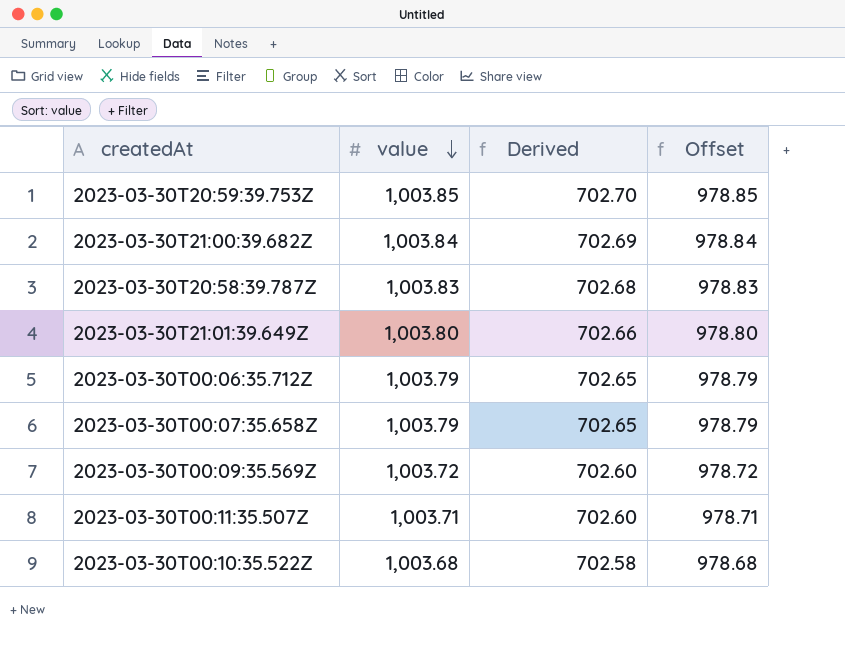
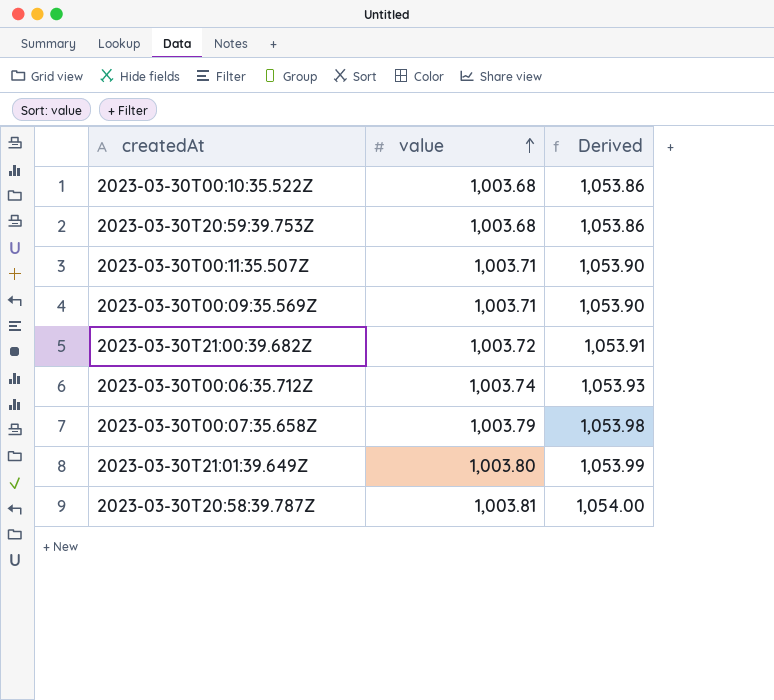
row order: value descending -> value ascending
column Offset | formula: [value] - 25 -> none
column Derived | formula: [value] * 0.7 -> [value] * 1.05
2023-03-30T20:59:39.753Z | value: 1,003.85 -> 1,003.68
2023-03-30T00:09:35.569Z | value: 1,003.72 -> 1,003.71
2023-03-30T21:00:39.682Z | value: 1,003.84 -> 1,003.72
2023-03-30T00:06:35.712Z | value: 1,003.79 -> 1,003.74
2023-03-30T20:58:39.787Z | value: 1,003.83 -> 1,003.81

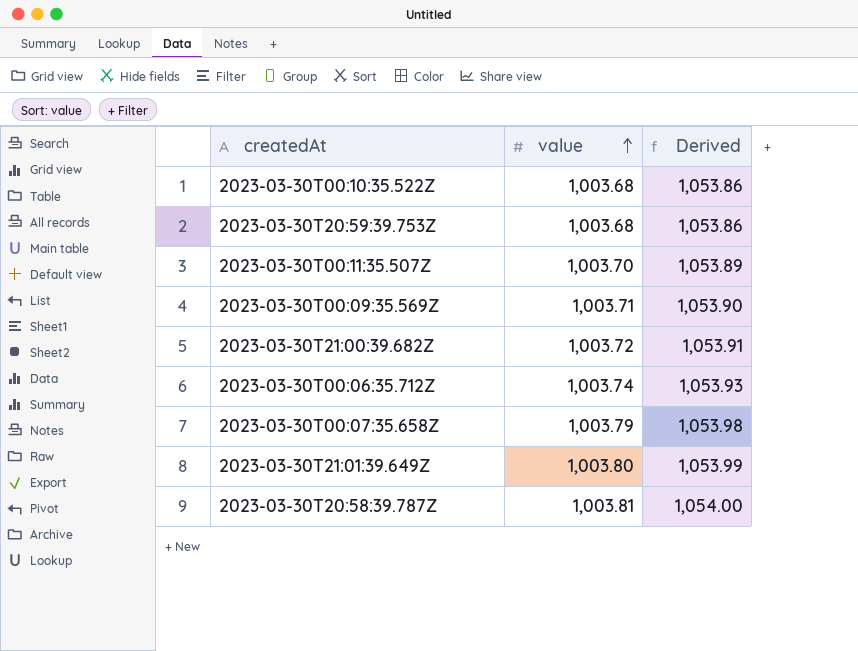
2023-03-30T00:11:35.507Z | value: 1,003.71 -> 1,003.70
2023-03-30T00:11:35.507Z | Derived: 1,053.90 -> 1,053.89

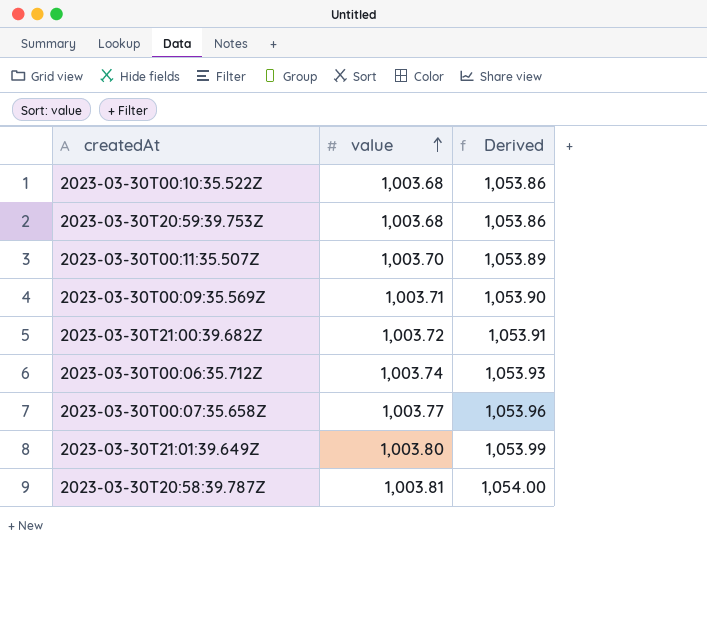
2023-03-30T00:07:35.658Z | value: 1,003.79 -> 1,003.77
2023-03-30T00:07:35.658Z | Derived: 1,053.98 -> 1,053.96

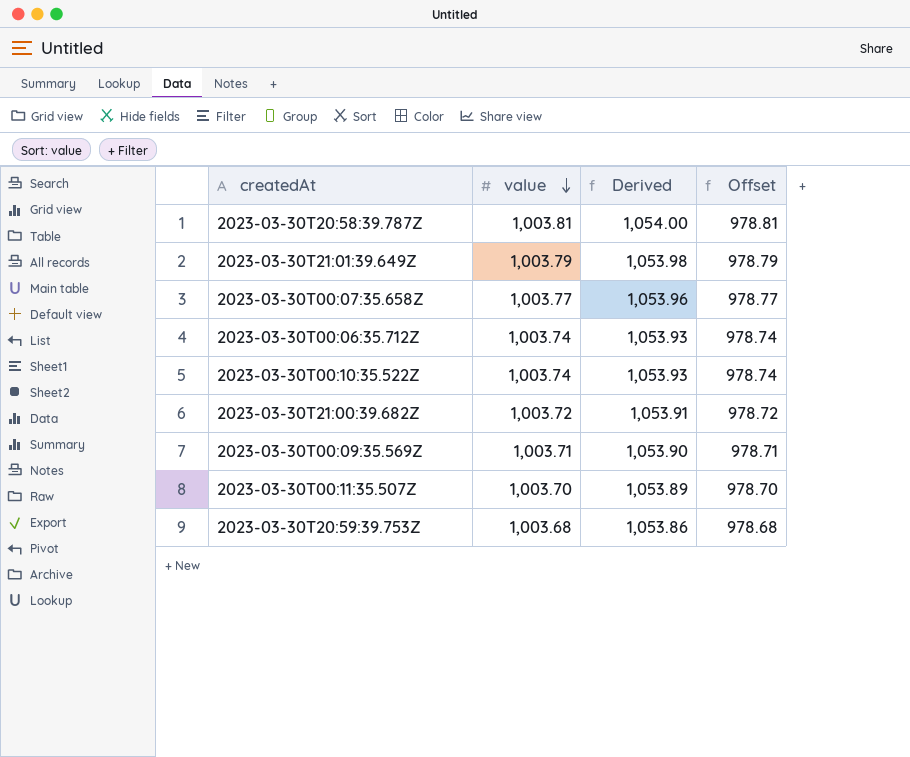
row order: value ascending -> value descending
column Offset | formula: none -> [value] - 25
2023-03-30T21:01:39.649Z | value: 1,003.80 -> 1,003.79
2023-03-30T21:01:39.649Z | Derived: 1,053.99 -> 1,053.98
2023-03-30T00:10:35.522Z | value: 1,003.68 -> 1,003.74
2023-03-30T00:10:35.522Z | Derived: 1,053.86 -> 1,053.93

